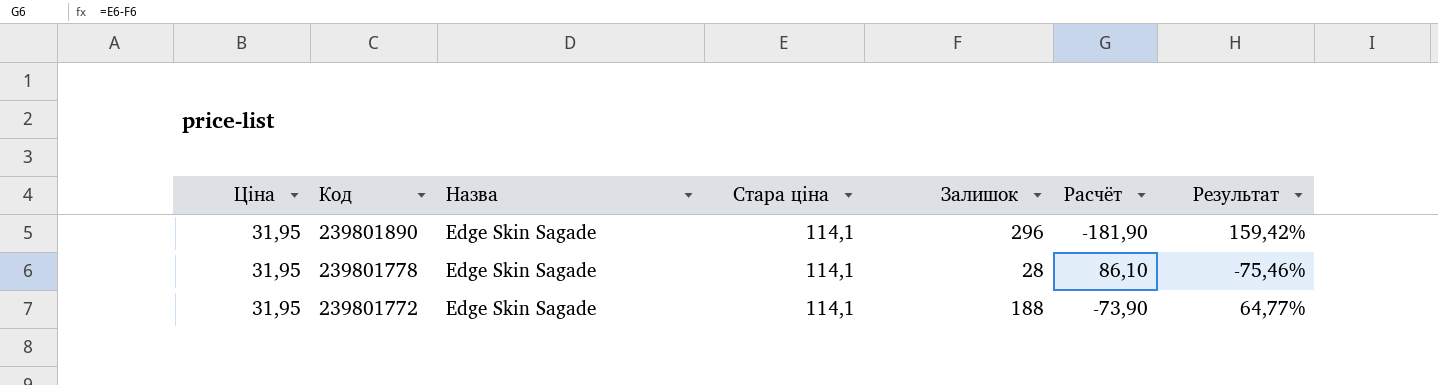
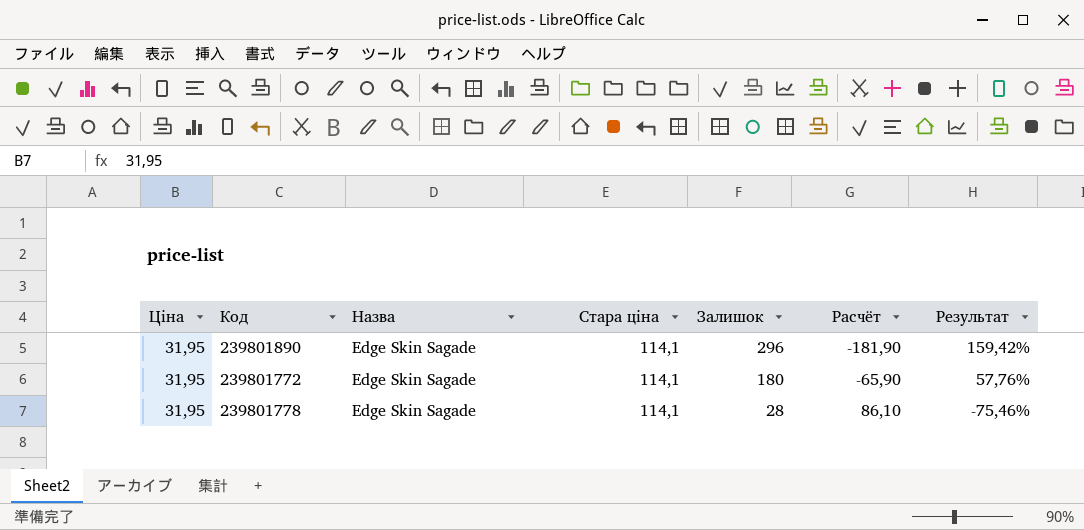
row order: Код descending -> Залишок descending
239801772 | Залишок: 188 -> 180
239801772 | Расчёт: -73,90 -> -65,90
239801772 | Результат: 64,77% -> 57,76%

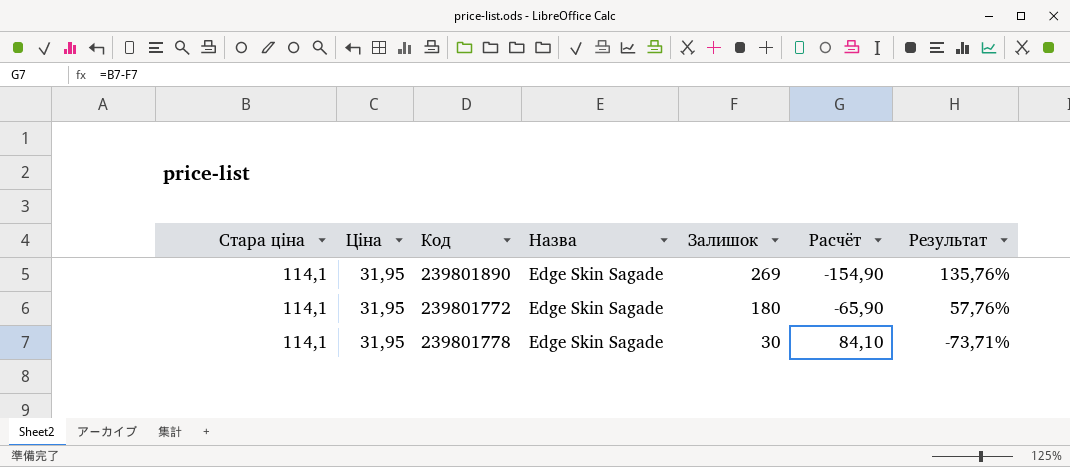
column Стара ціна | position: 4 -> 1
239801890 | Залишок: 296 -> 269
239801890 | Расчёт: -181,90 -> -154,90
239801890 | Результат: 159,42% -> 135,76%
239801778 | Залишок: 28 -> 30
239801778 | Расчёт: 86,10 -> 84,10
239801778 | Результат: -75,46% -> -73,71%

